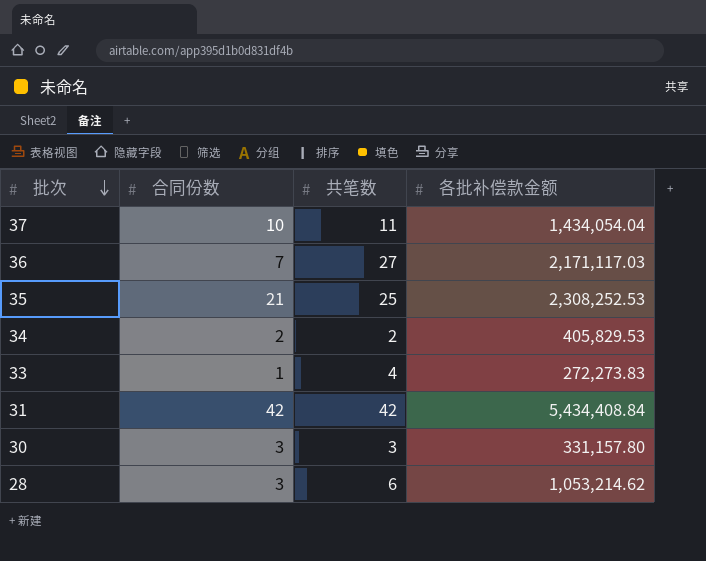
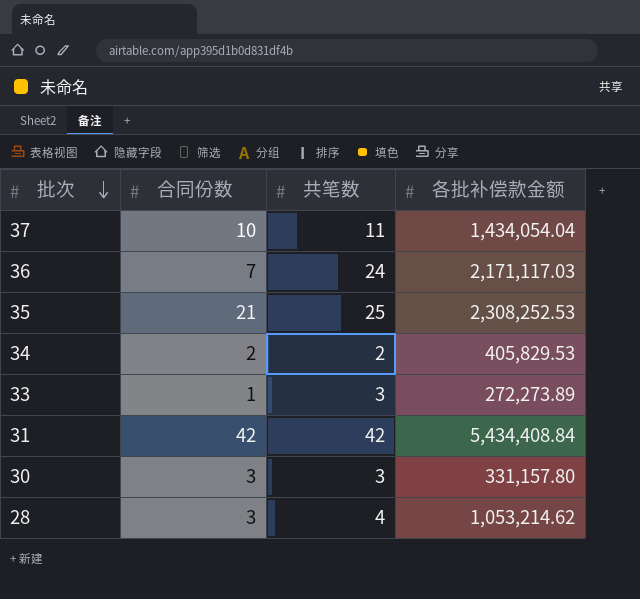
36 | 共笔数: 27 -> 24
33 | 共笔数: 4 -> 3
33 | 各批补偿款金额: 272,273.83 -> 272,273.89
28 | 共笔数: 6 -> 4

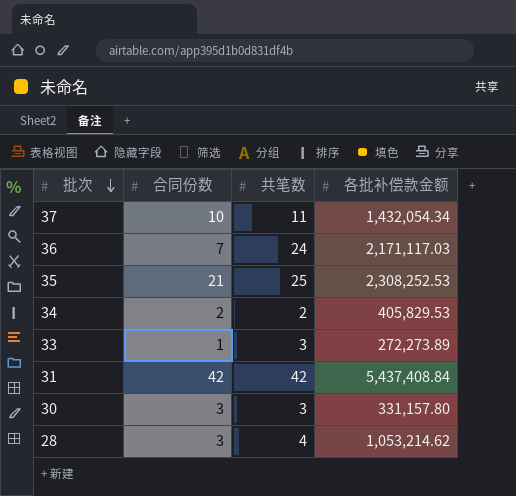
37 | 各批补偿款金额: 1,434,054.04 -> 1,432,054.34
31 | 各批补偿款金额: 5,434,408.84 -> 5,437,408.84

